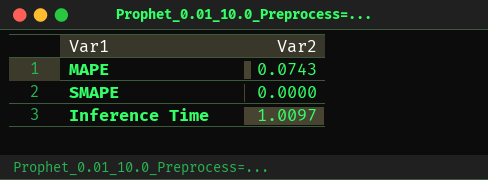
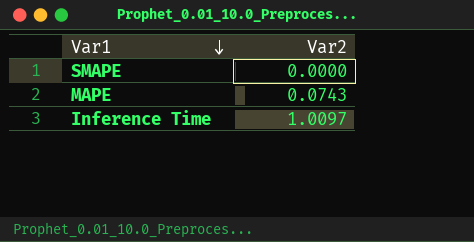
row order: none -> Var1 descending

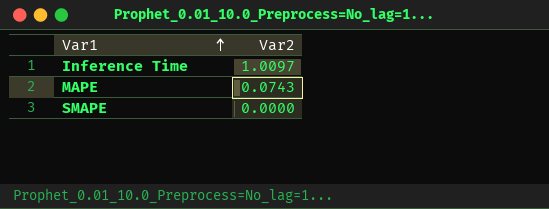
row order: Var1 descending -> Var1 ascending

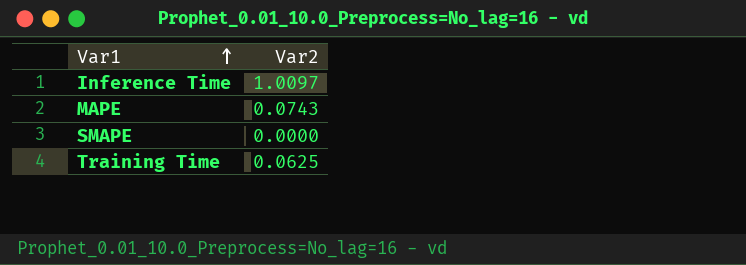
row Training Time: none -> 0.0625

